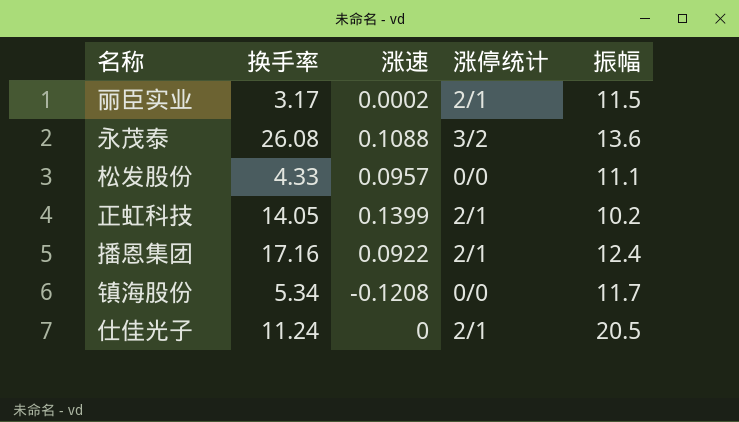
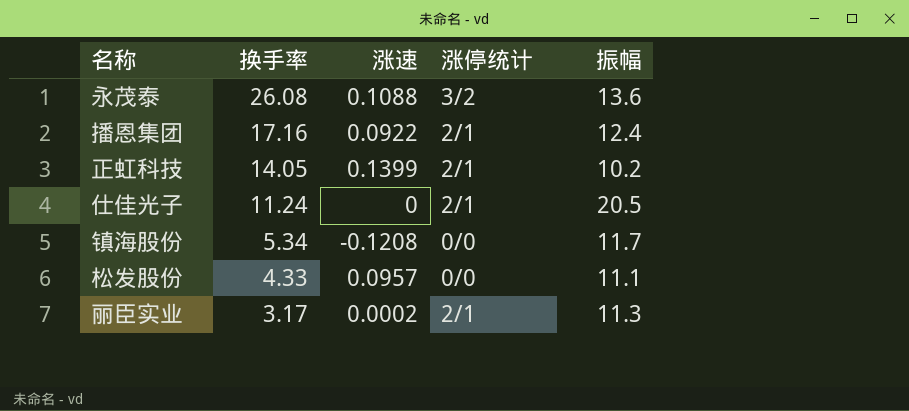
row order: none -> 换手率 descending
丽臣实业 | 振幅: 11.5 -> 11.3

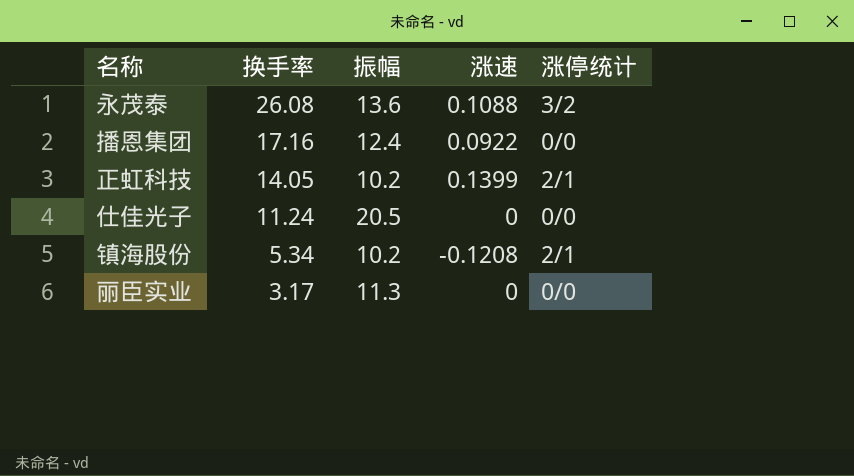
column 振幅 | position: 5 -> 3
row 松发股份: 4.33 | 0.0957 | 0/0 | 11.1 -> none
播恩集团 | 涨停统计: 2/1 -> 0/0
仕佳光子 | 涨停统计: 2/1 -> 0/0
镇海股份 | 振幅: 11.7 -> 10.2
镇海股份 | 涨停统计: 0/0 -> 2/1
丽臣实业 | 涨速: 0.0002 -> 0
丽臣实业 | 涨停统计: 2/1 -> 0/0

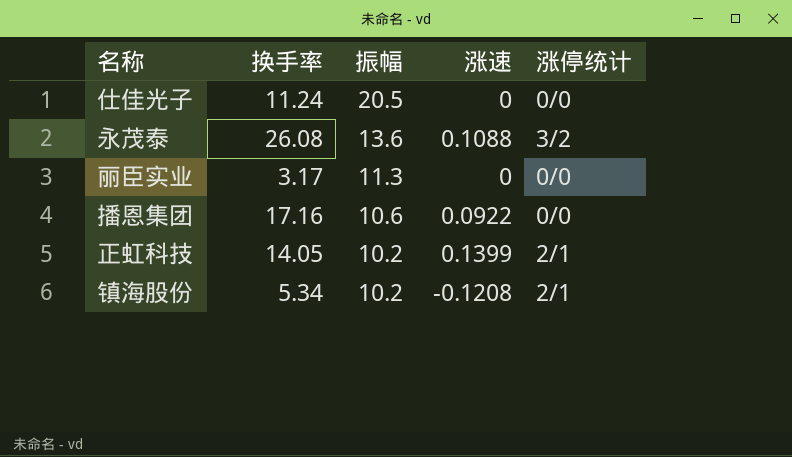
row order: 换手率 descending -> 振幅 descending
播恩集团 | 振幅: 12.4 -> 10.6

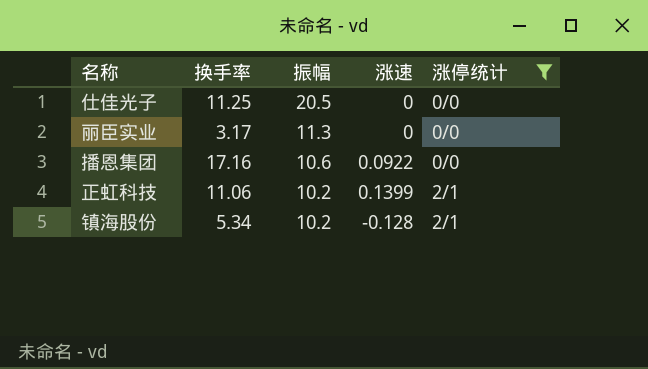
filter: none -> 涨停统计 != 3/2
仕佳光子 | 换手率: 11.24 -> 11.25
正虹科技 | 换手率: 14.05 -> 11.06
镇海股份 | 涨速: -0.1208 -> -0.128

